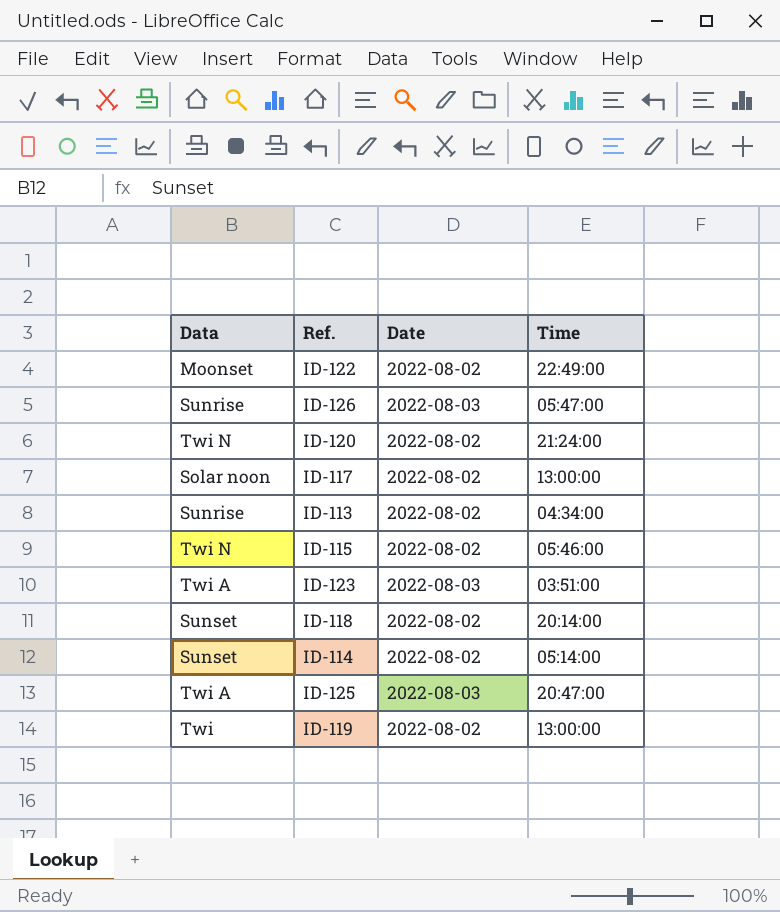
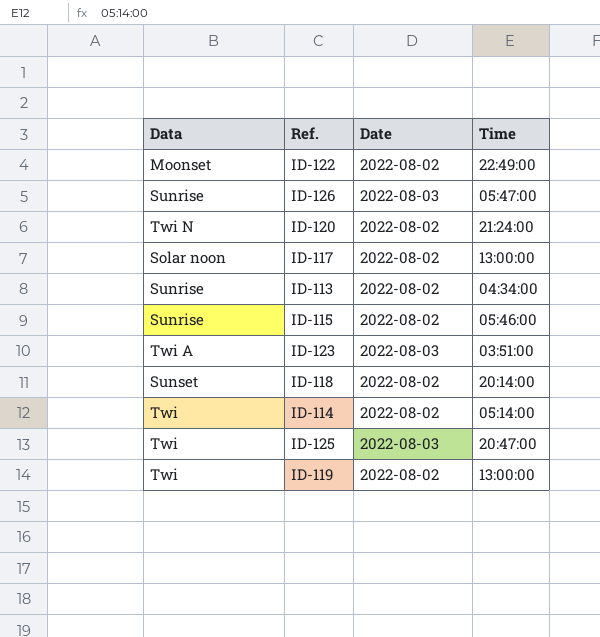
ID-115 | Data: Twi N -> Sunrise
ID-114 | Data: Sunset -> Twi
ID-125 | Data: Twi A -> Twi

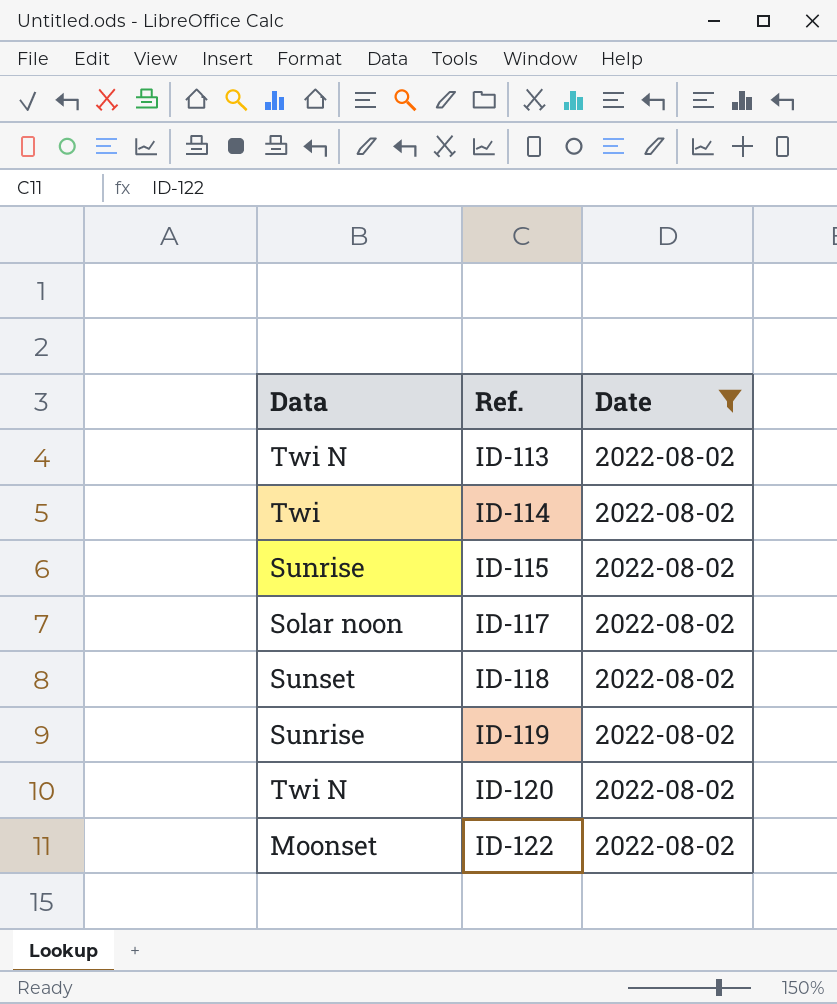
filter: none -> Date = 2022-08-02
row order: none -> Ref. ascending
column Time | position: 4 -> none
ID-113 | Data: Sunrise -> Twi N
ID-119 | Data: Twi -> Sunrise

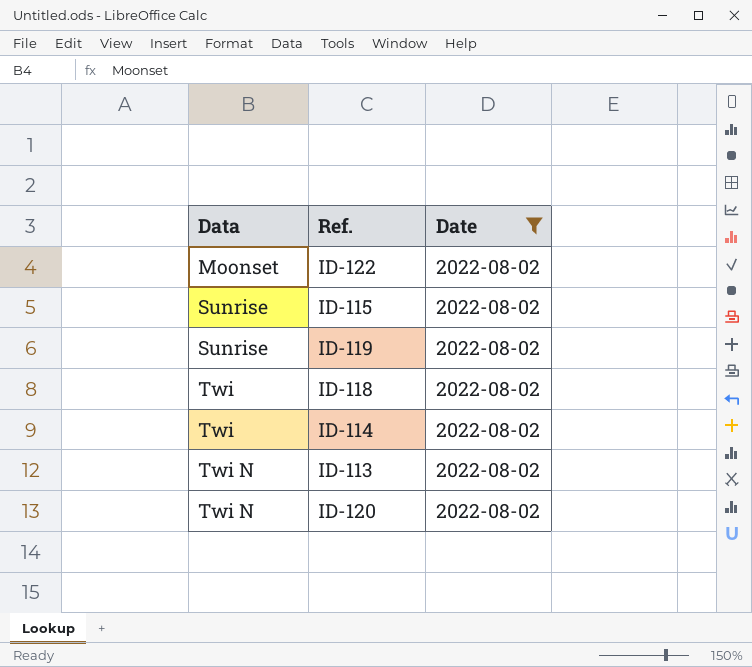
row order: Ref. ascending -> Data ascending
row ID-117: Solar noon | 2022-08-02 -> none
ID-118 | Data: Sunset -> Twi

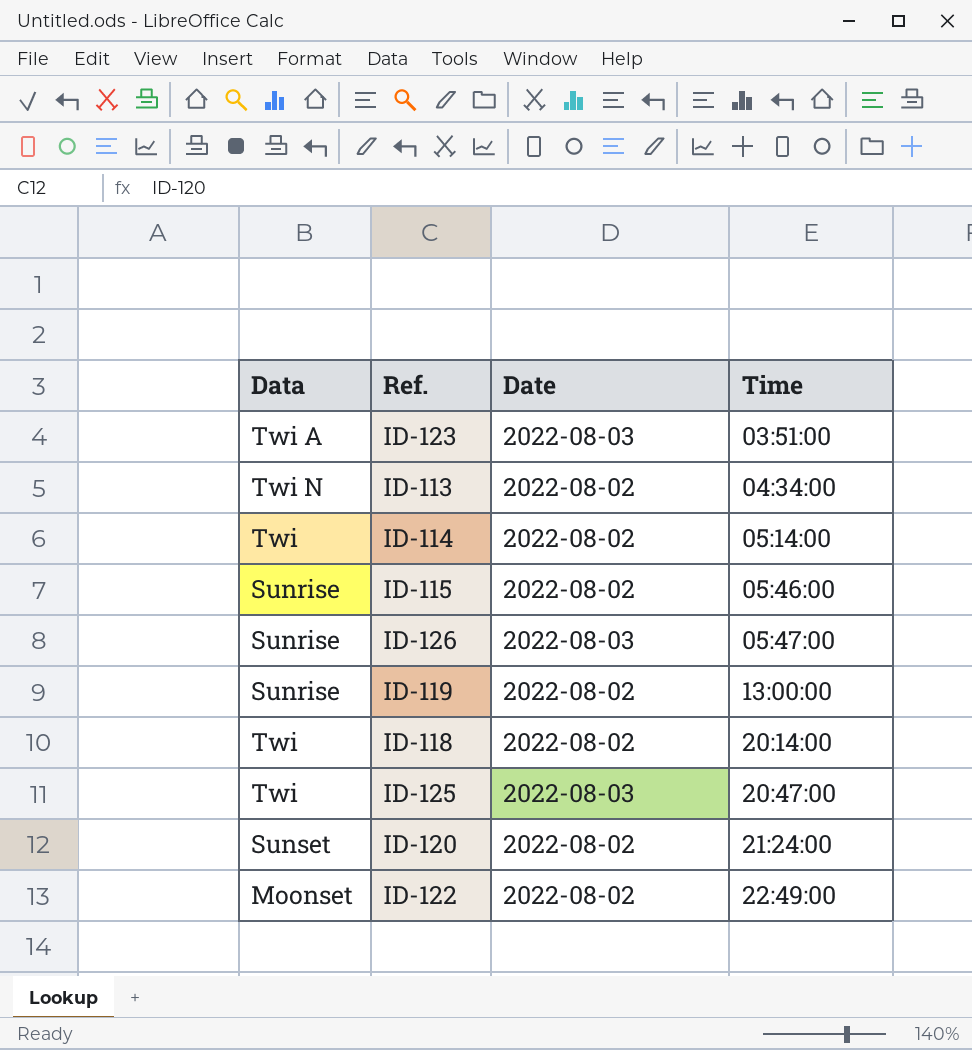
filter: Date = 2022-08-02 -> none
row order: Data ascending -> Time ascending
column Time | position: none -> 4
ID-120 | Data: Twi N -> Sunset

